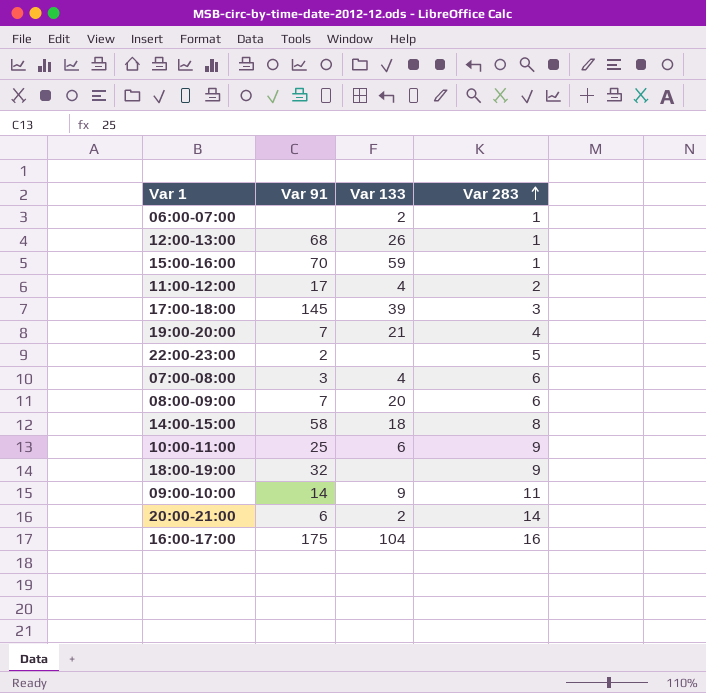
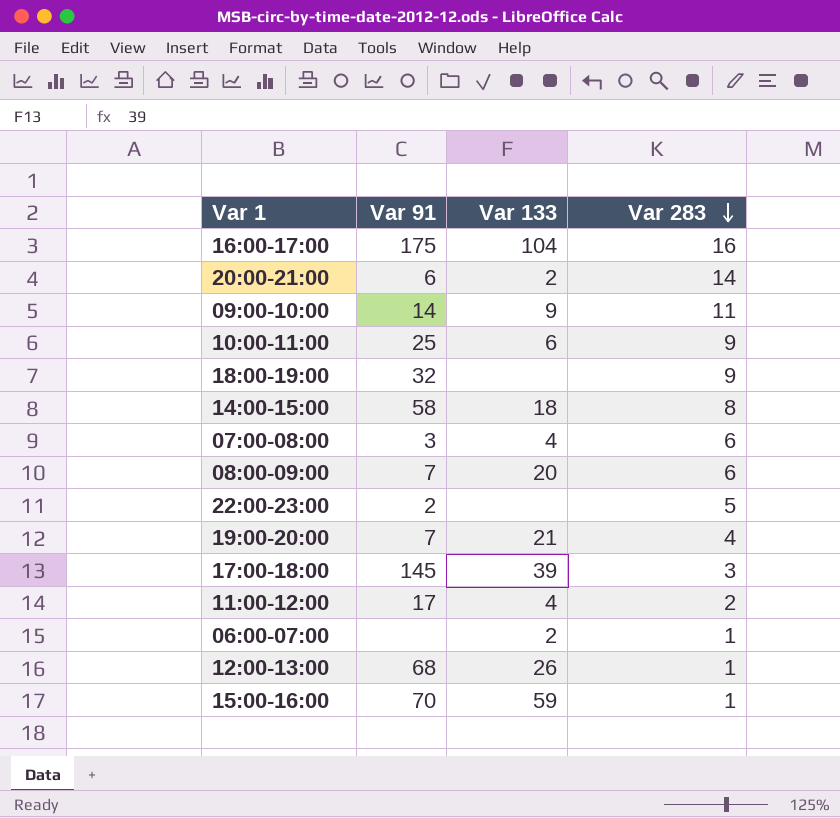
row order: Var 283 ascending -> Var 283 descending

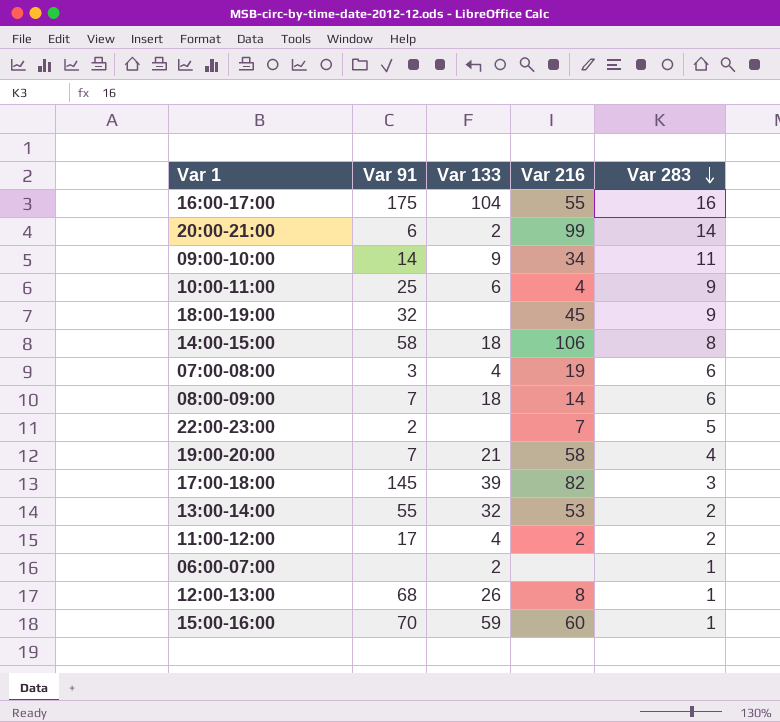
column Var 216 | position: none -> 4
08:00-09:00 | Var 133: 20 -> 18
row 13:00-14:00: none -> 55 | 32 | 53 | 2

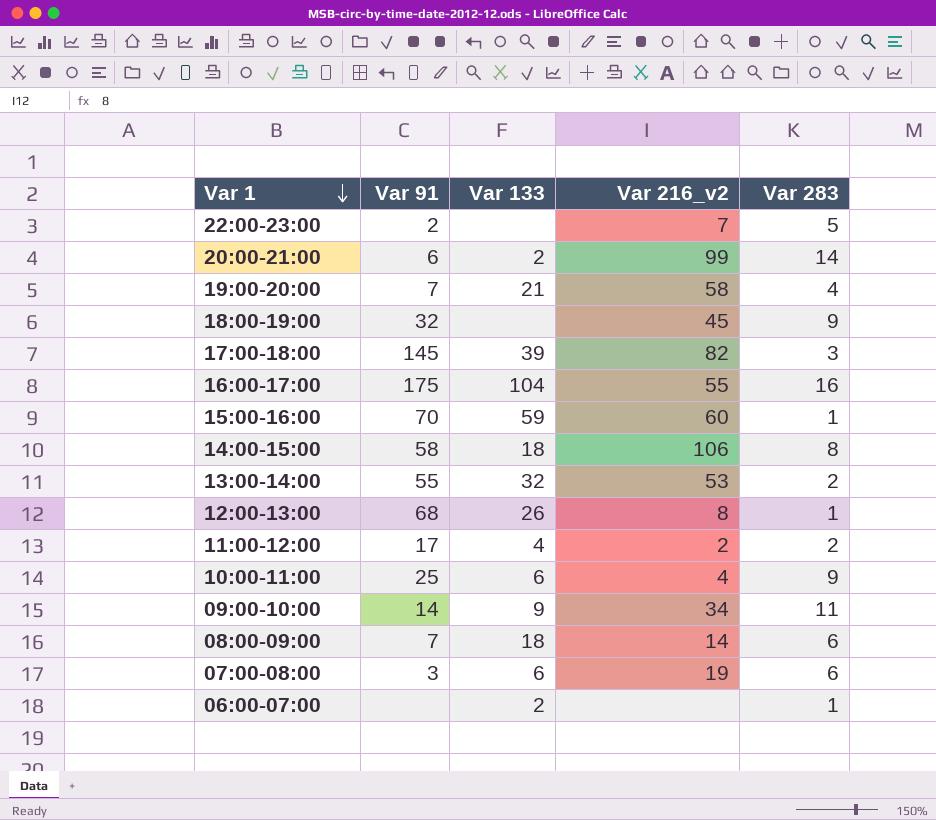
row order: Var 283 descending -> Var 1 descending
column name: Var 216 -> Var 216_v2
07:00-08:00 | Var 133: 4 -> 6

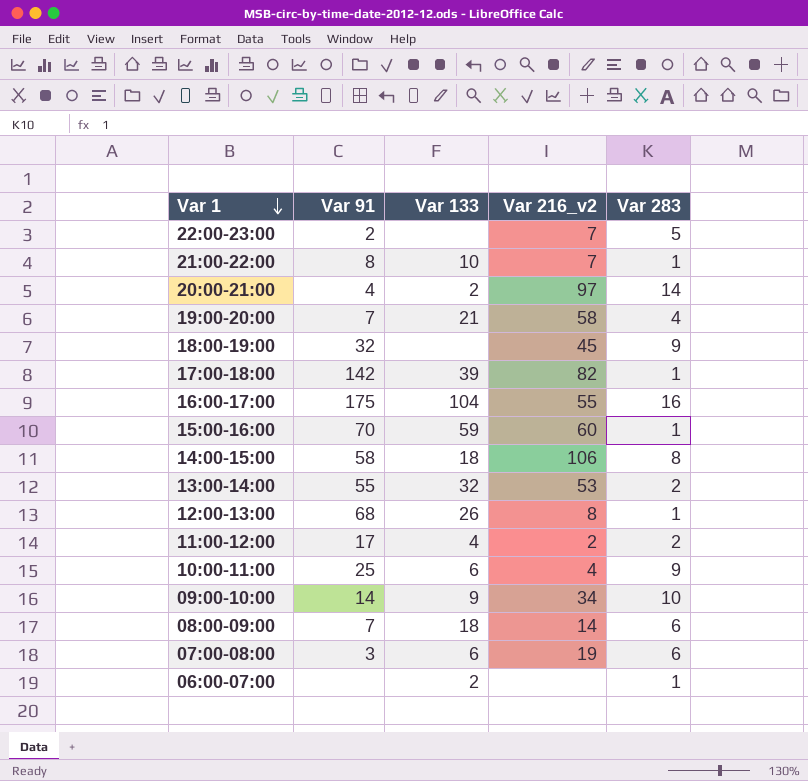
row 21:00-22:00: none -> 8 | 10 | 7 | 1
20:00-21:00 | Var 91: 6 -> 4
20:00-21:00 | Var 216_v2: 99 -> 97
17:00-18:00 | Var 91: 145 -> 142
17:00-18:00 | Var 283: 3 -> 1
09:00-10:00 | Var 283: 11 -> 10

